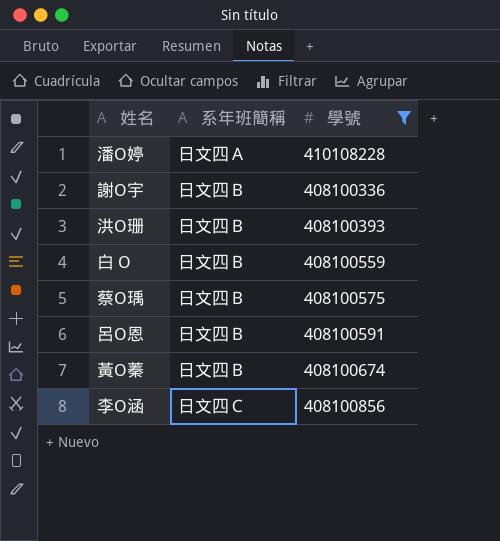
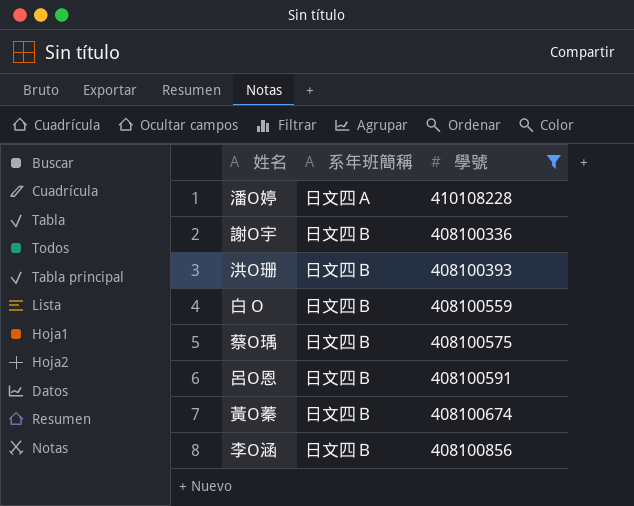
李O涵 | 系年班簡稱: 日文四Ｃ -> 日文四Ｂ

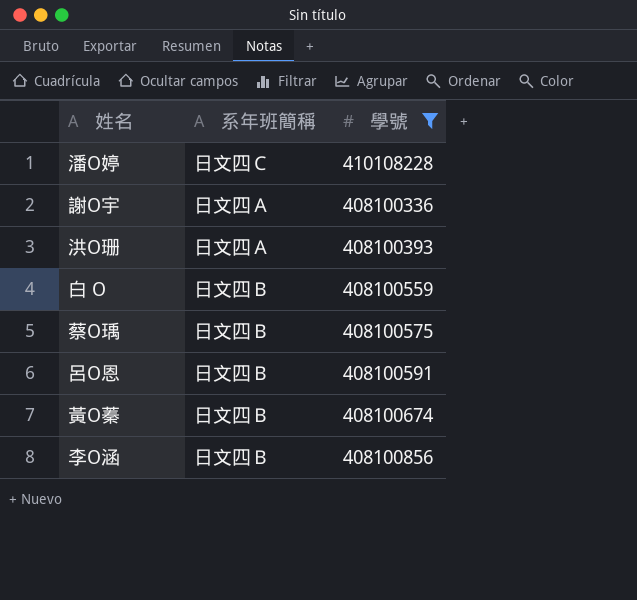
潘O婷 | 系年班簡稱: 日文四Ａ -> 日文四Ｃ
謝O宇 | 系年班簡稱: 日文四Ｂ -> 日文四Ａ
洪O珊 | 系年班簡稱: 日文四Ｂ -> 日文四Ａ

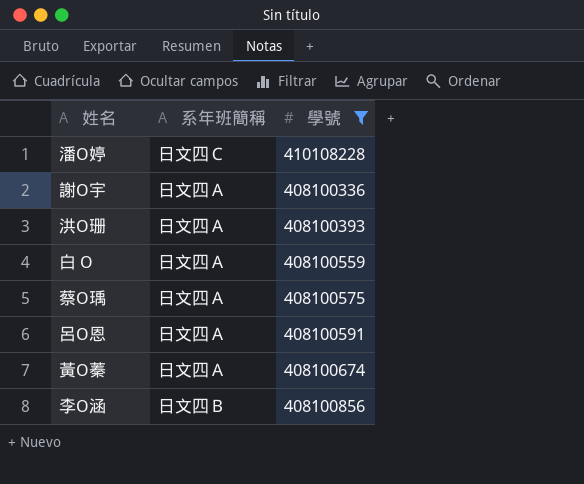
白 O | 系年班簡稱: 日文四Ｂ -> 日文四Ａ
蔡O瑀 | 系年班簡稱: 日文四Ｂ -> 日文四Ａ
呂O恩 | 系年班簡稱: 日文四Ｂ -> 日文四Ａ
黃O蓁 | 系年班簡稱: 日文四Ｂ -> 日文四Ａ

